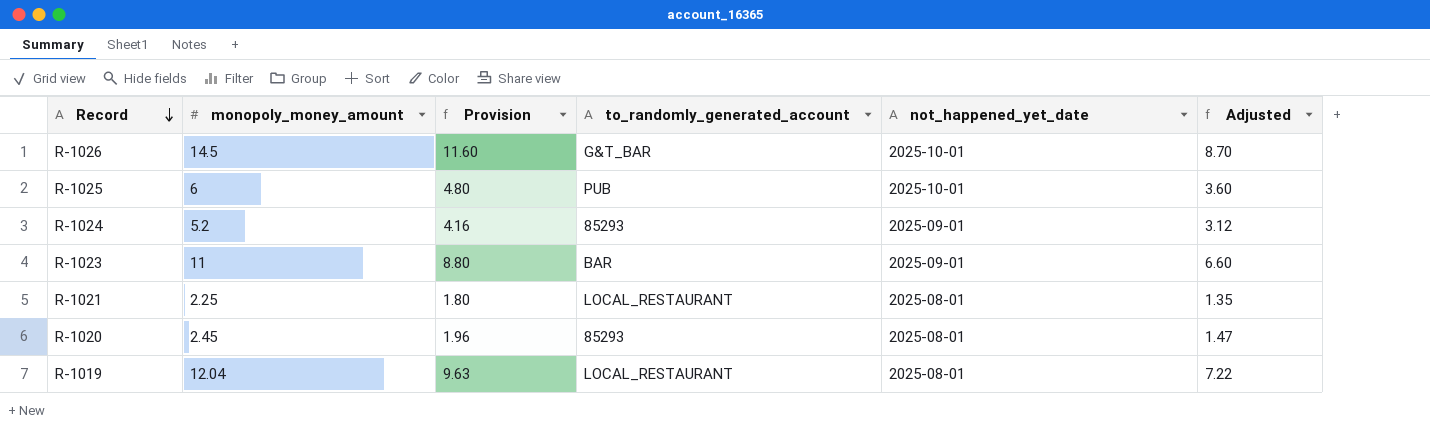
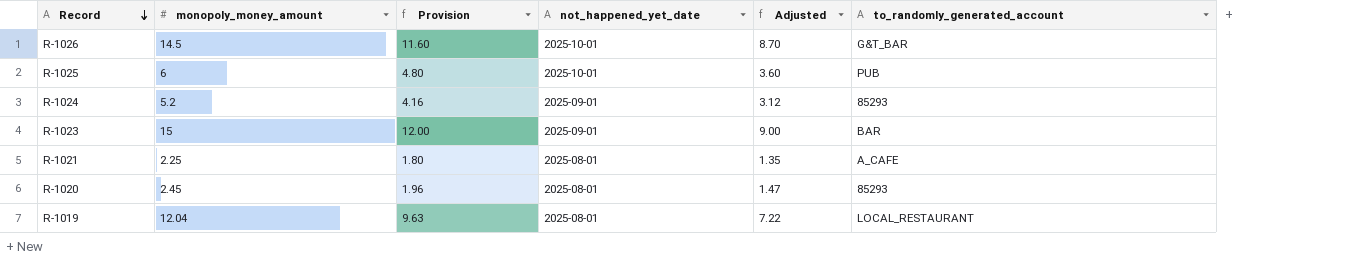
column to_randomly_generated_account | position: 4 -> 6
R-1023 | monopoly_money_amount: 11 -> 15
R-1023 | Provision: 8.80 -> 12.00
R-1023 | Adjusted: 6.60 -> 9.00
R-1021 | to_randomly_generated_account: LOCAL_RESTAURANT -> A_CAFE

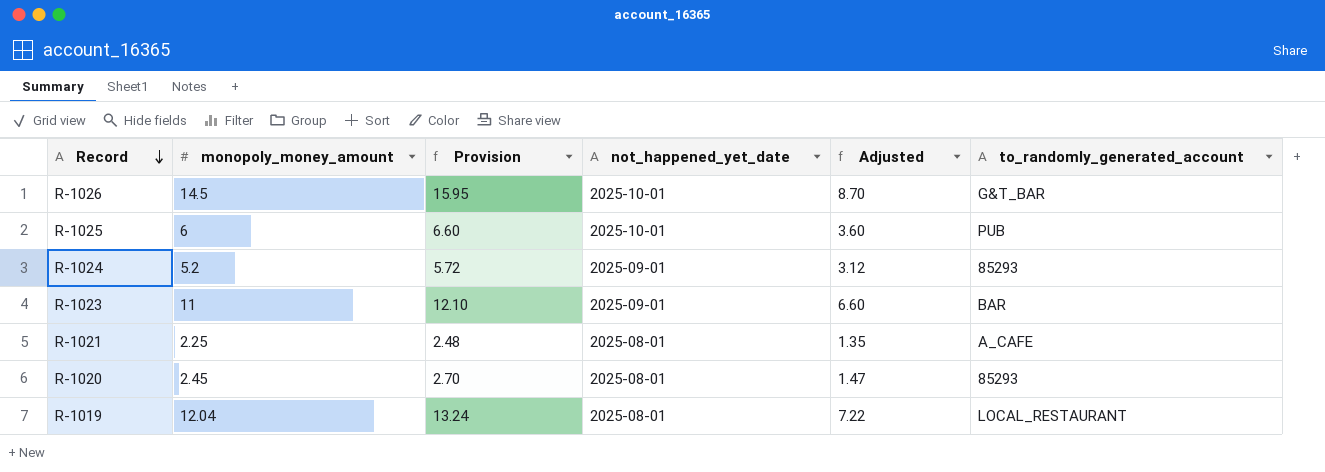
column Provision | formula: [monopoly_money_amount] * 0.8 -> [monopoly_money_amount] * 1.1
R-1023 | monopoly_money_amount: 15 -> 11
R-1023 | Adjusted: 9.00 -> 6.60

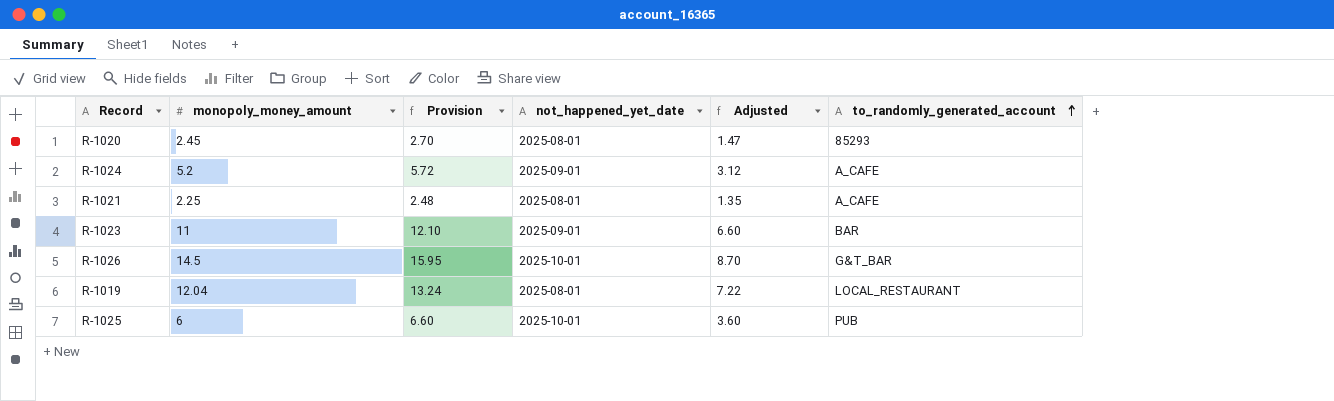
row order: Record descending -> to_randomly_generated_account ascending
R-1024 | to_randomly_generated_account: 85293 -> A_CAFE

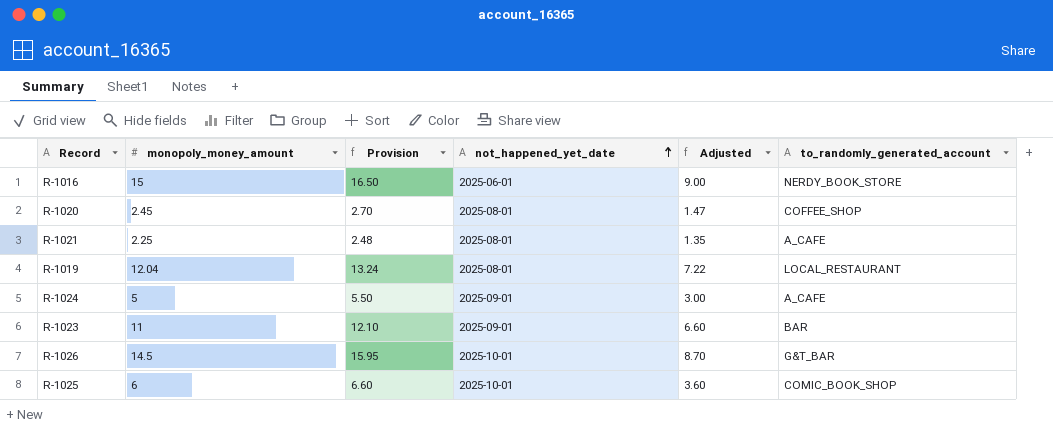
row order: to_randomly_generated_account ascending -> not_happened_yet_date ascending
row R-1016: none -> 15 | 16.50 | 2025-06-01 | 9.00 | NERDY_BOOK_STORE
R-1020 | to_randomly_generated_account: 85293 -> COFFEE_SHOP
R-1024 | monopoly_money_amount: 5.2 -> 5
R-1024 | Provision: 5.72 -> 5.50
R-1024 | Adjusted: 3.12 -> 3.00
R-1025 | to_randomly_generated_account: PUB -> COMIC_BOOK_SHOP

